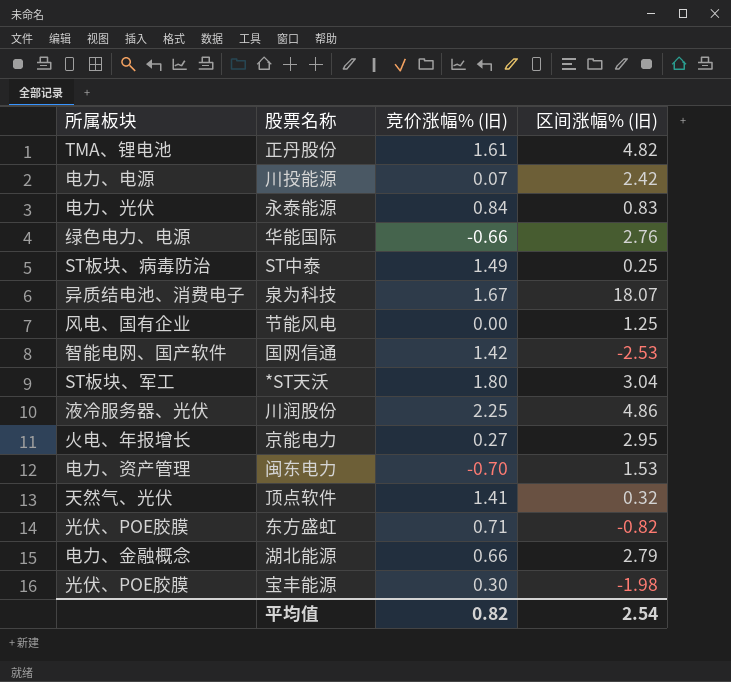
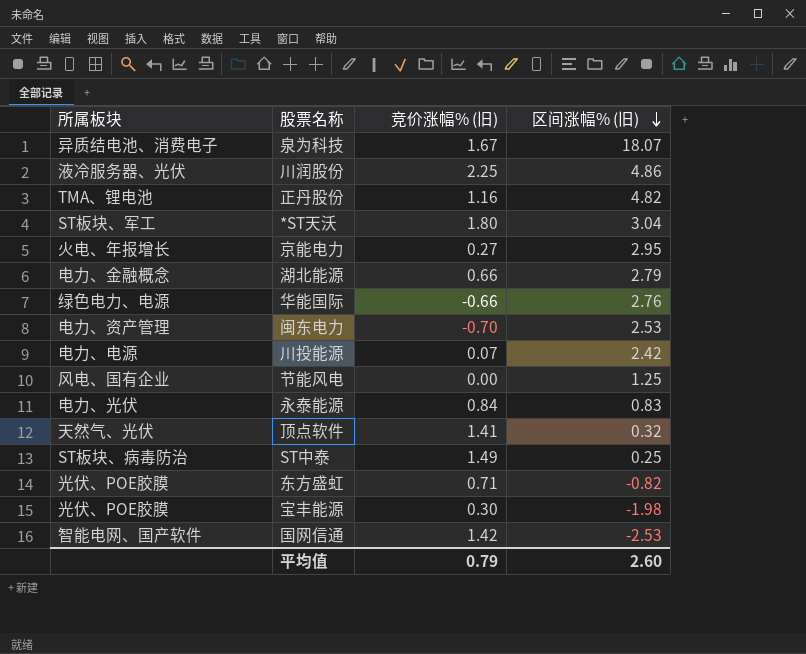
row order: none -> 区间涨幅% (旧) descending
正丹股份 | 竞价涨幅% (旧): 1.61 -> 1.16
闽东电力 | 区间涨幅% (旧): 1.53 -> 2.53
平均值 | 竞价涨幅% (旧): 0.82 -> 0.79
平均值 | 区间涨幅% (旧): 2.54 -> 2.60

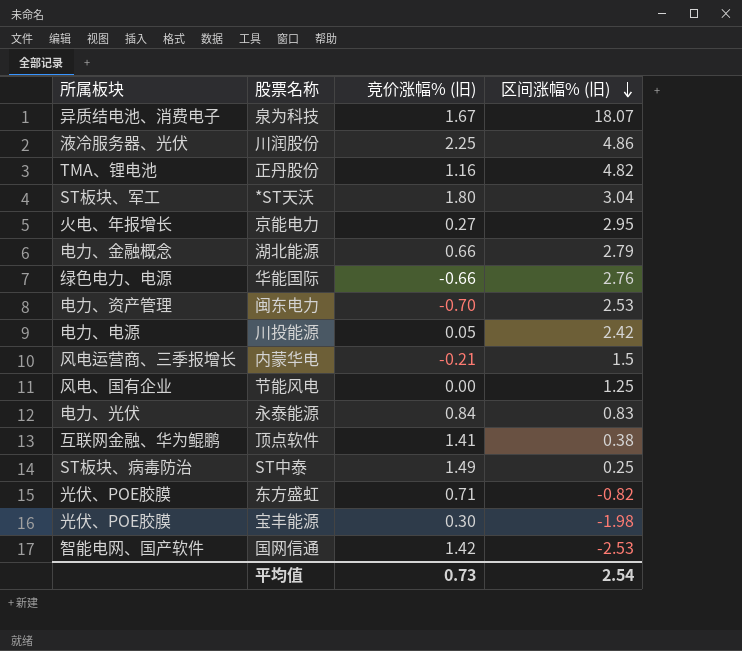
川投能源 | 竞价涨幅% (旧): 0.07 -> 0.05
row 内蒙华电: none -> 风电运营商、三季报增长 | -0.21 | 1.5
顶点软件 | 所属板块: 天然气、光伏 -> 互联网金融、华为鲲鹏
顶点软件 | 区间涨幅% (旧): 0.32 -> 0.38
平均值 | 竞价涨幅% (旧): 0.79 -> 0.73
平均值 | 区间涨幅% (旧): 2.60 -> 2.54

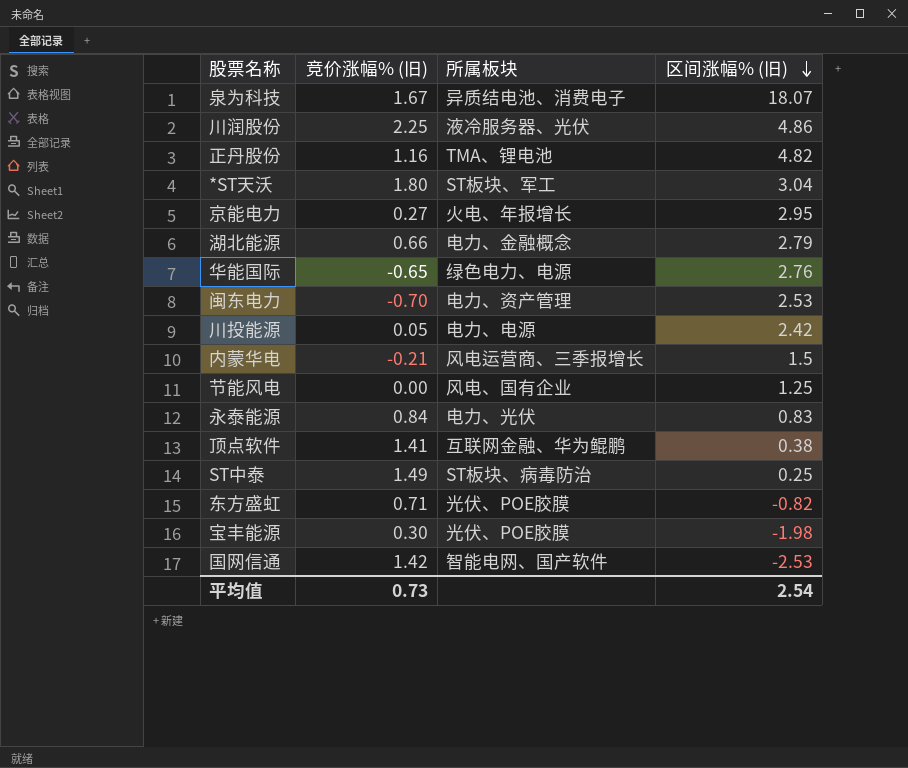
column 所属板块 | position: 1 -> 3
华能国际 | 竞价涨幅% (旧): -0.66 -> -0.65

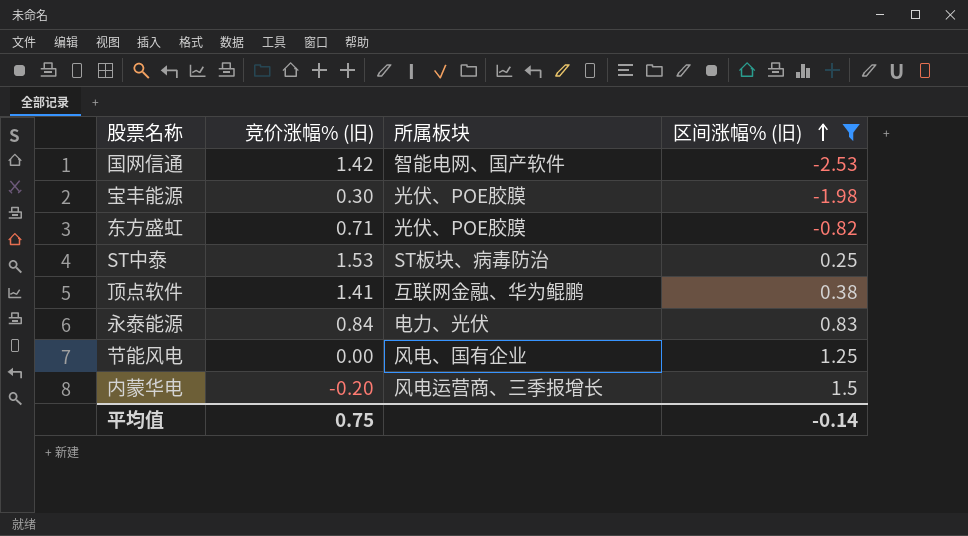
filter: none -> 区间涨幅% (旧) <= 1.5
row order: 区间涨幅% (旧) descending -> 区间涨幅% (旧) ascending
ST中泰 | 竞价涨幅% (旧): 1.49 -> 1.53
内蒙华电 | 竞价涨幅% (旧): -0.21 -> -0.20
平均值 | 竞价涨幅% (旧): 0.73 -> 0.75
平均值 | 区间涨幅% (旧): 2.54 -> -0.14

